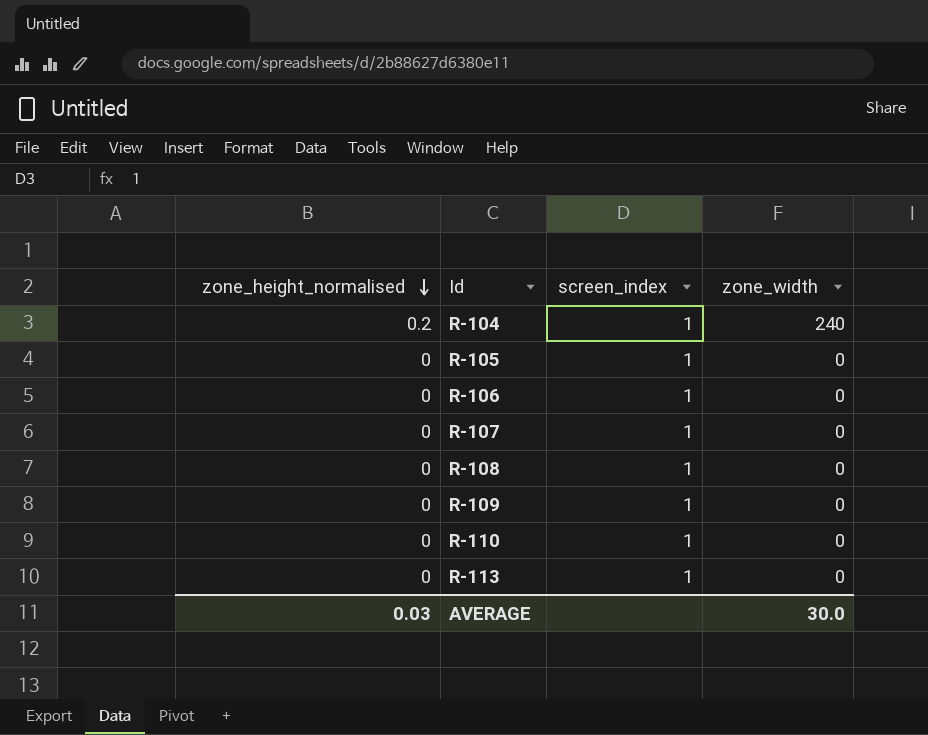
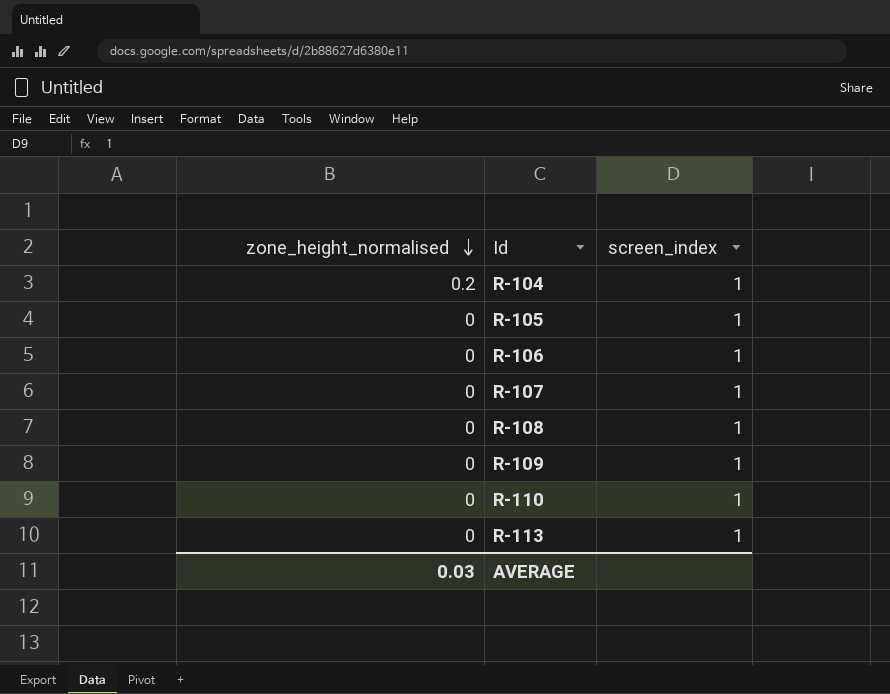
column zone_width | position: 4 -> none

